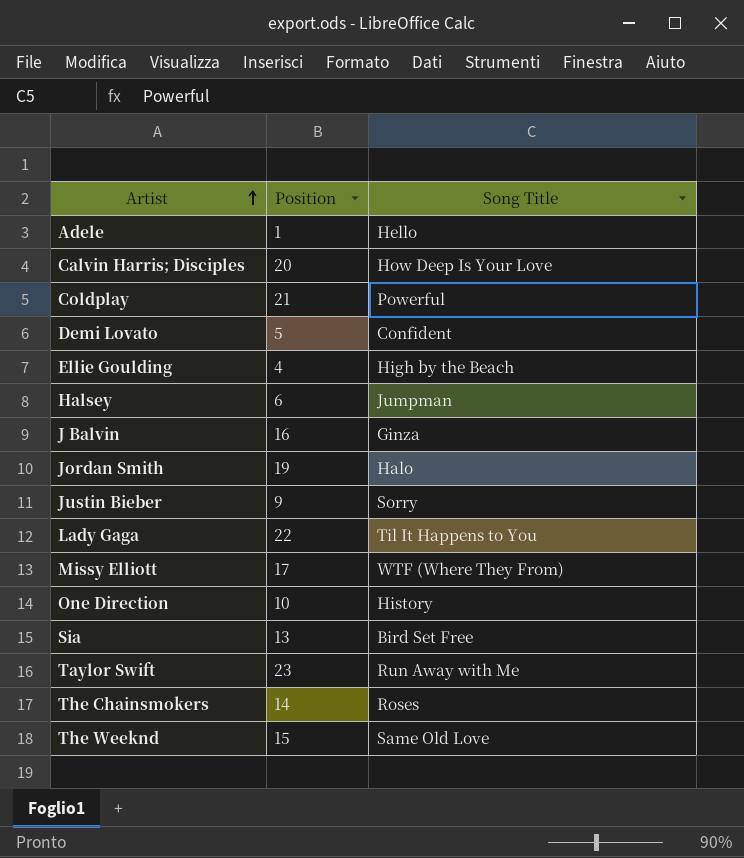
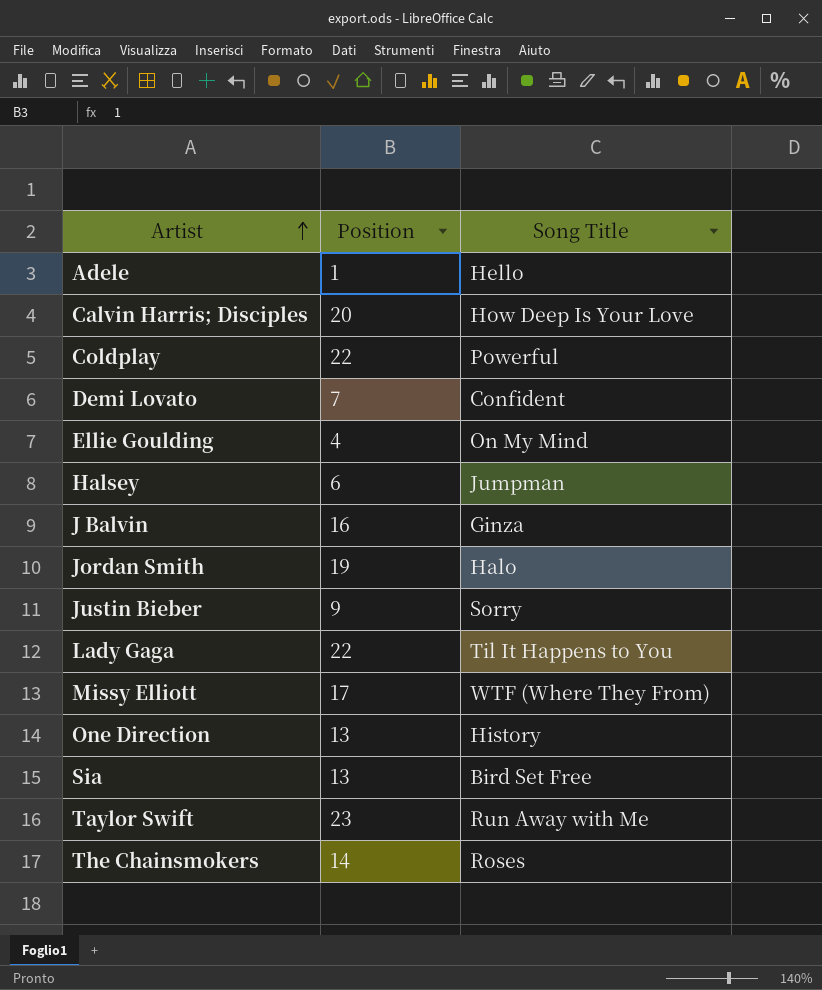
row The Weeknd: 15 | Same Old Love -> none
Coldplay | Position: 21 -> 22
Demi Lovato | Position: 5 -> 7
Ellie Goulding | Song Title: High by the Beach -> On My Mind
One Direction | Position: 10 -> 13

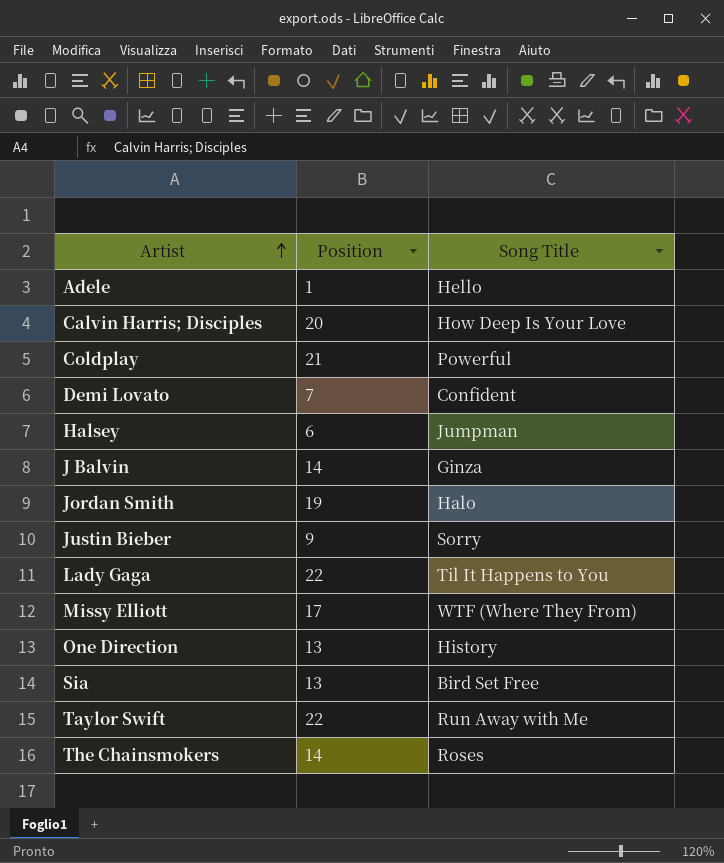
row Ellie Goulding: 4 | On My Mind -> none
Coldplay | Position: 22 -> 21
J Balvin | Position: 16 -> 14
Taylor Swift | Position: 23 -> 22

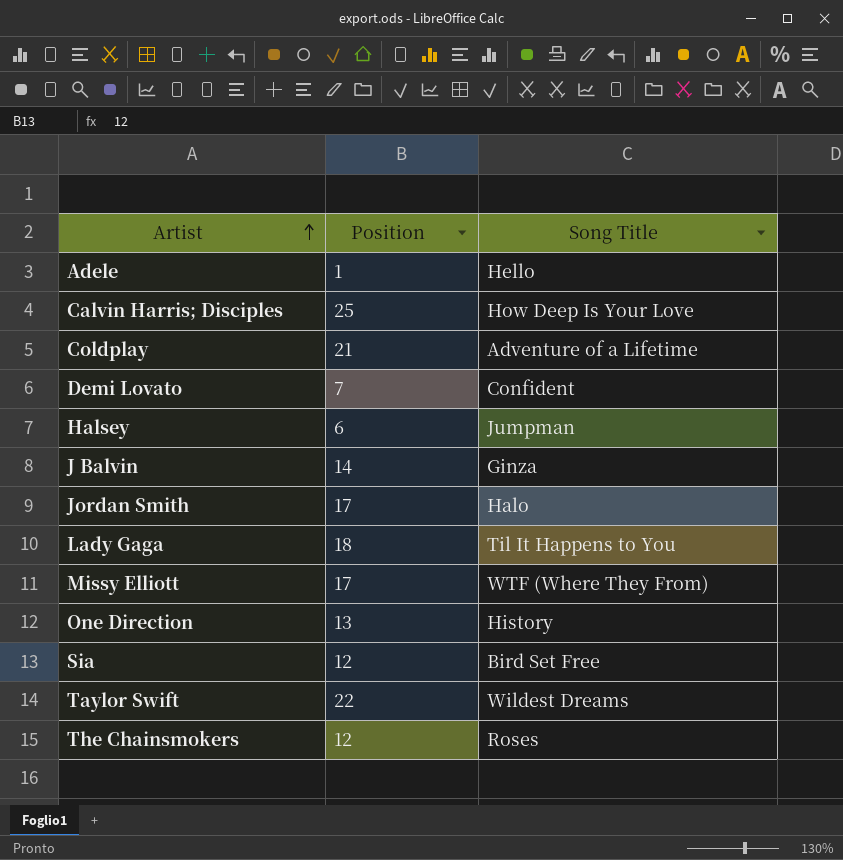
row Justin Bieber: 9 | Sorry -> none
Calvin Harris; Disciples | Position: 20 -> 25
Coldplay | Song Title: Powerful -> Adventure of a Lifetime
Jordan Smith | Position: 19 -> 17
Lady Gaga | Position: 22 -> 18
Sia | Position: 13 -> 12
Taylor Swift | Song Title: Run Away with Me -> Wildest Dreams
The Chainsmokers | Position: 14 -> 12

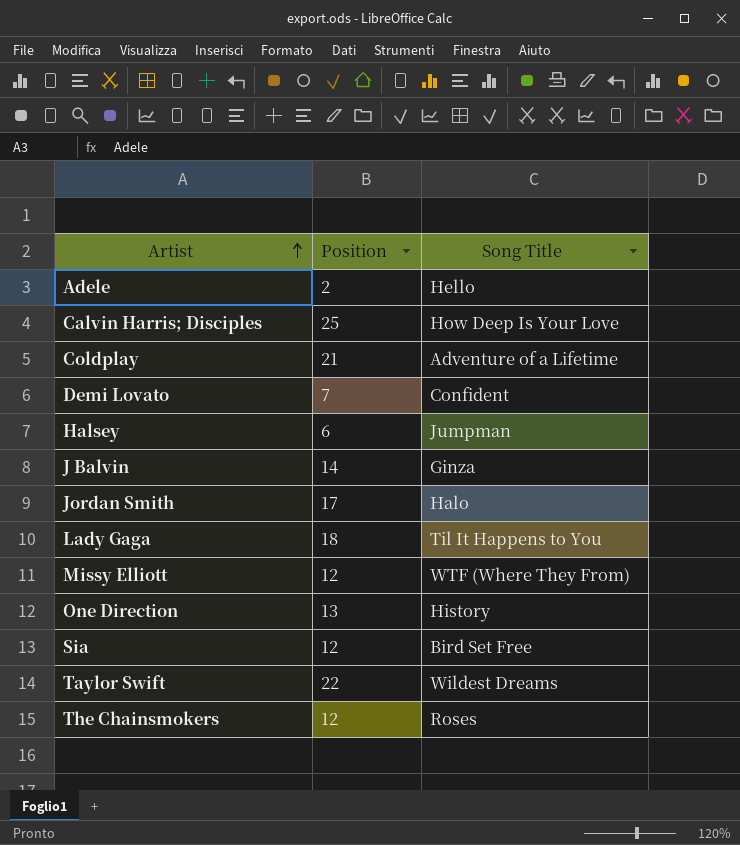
Adele | Position: 1 -> 2
Missy Elliott | Position: 17 -> 12

